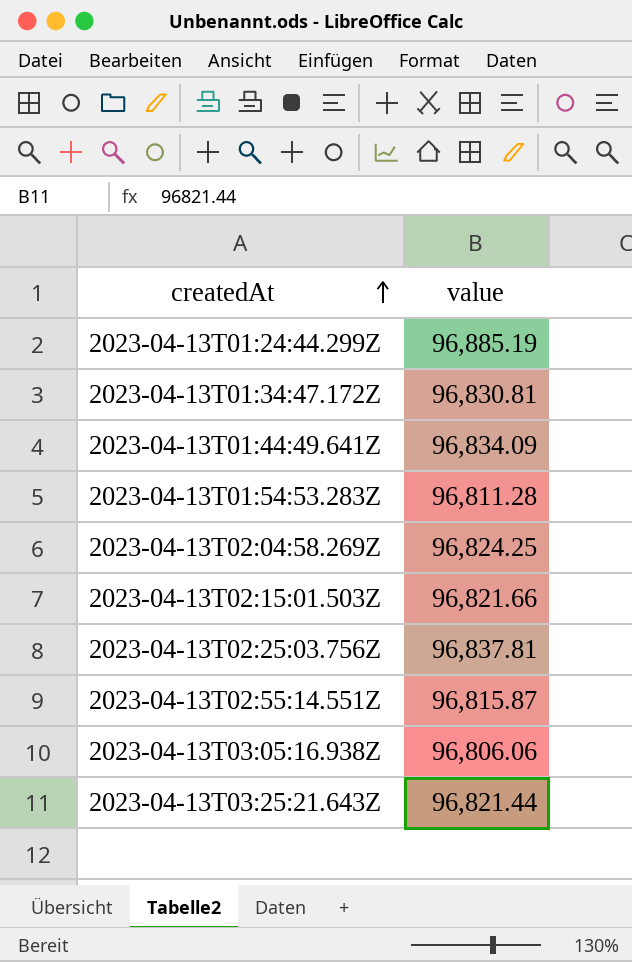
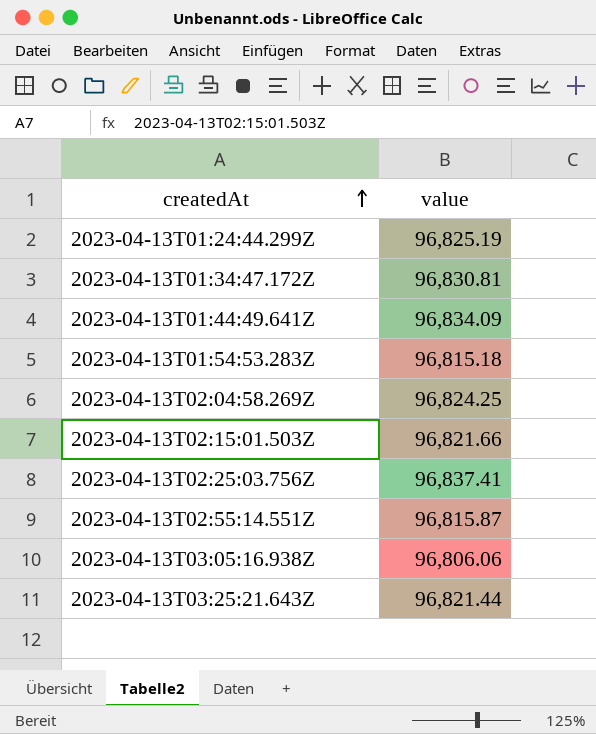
2023-04-13T01:24:44.299Z | value: 96,885.19 -> 96,825.19
2023-04-13T01:54:53.283Z | value: 96,811.28 -> 96,815.18
2023-04-13T02:25:03.756Z | value: 96,837.81 -> 96,837.41

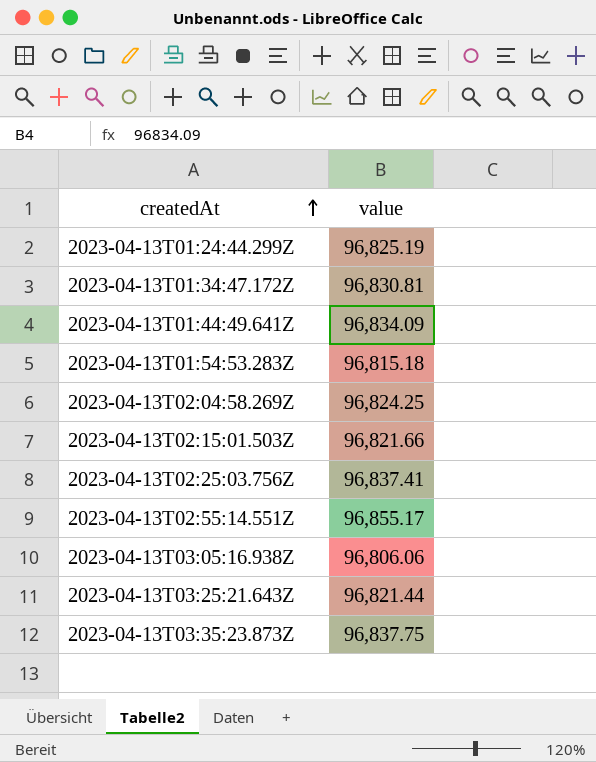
2023-04-13T02:55:14.551Z | value: 96,815.87 -> 96,855.17
row 2023-04-13T03:35:23.873Z: none -> 96,837.75

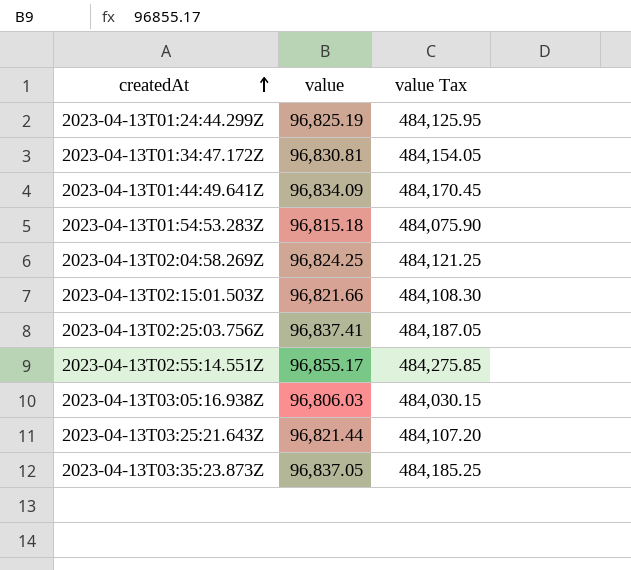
column value Tax | formula: none -> [value] * 5
2023-04-13T03:05:16.938Z | value: 96,806.06 -> 96,806.03
2023-04-13T03:35:23.873Z | value: 96,837.75 -> 96,837.05

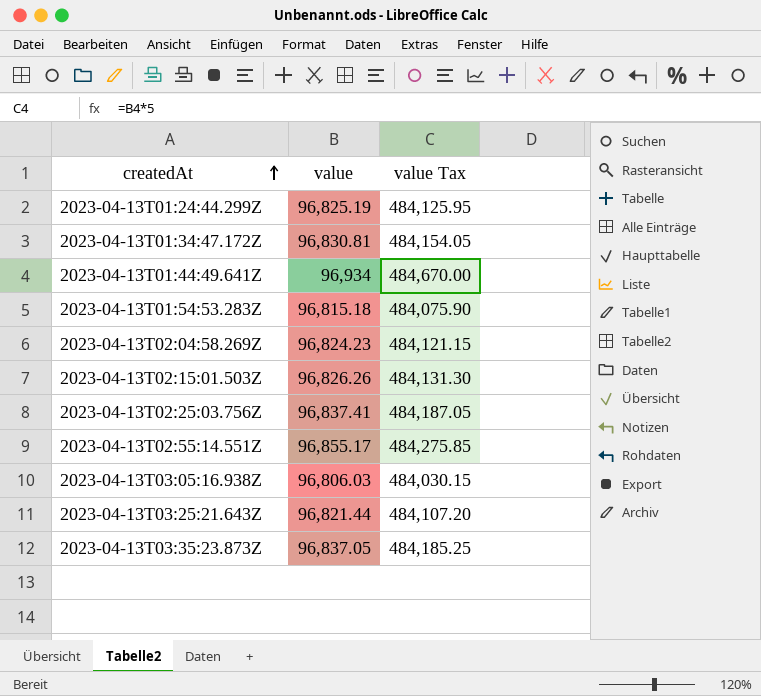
2023-04-13T01:44:49.641Z | value: 96,834.09 -> 96,934
2023-04-13T01:44:49.641Z | value Tax: 484,170.45 -> 484,670.00
2023-04-13T02:04:58.269Z | value: 96,824.25 -> 96,824.23
2023-04-13T02:04:58.269Z | value Tax: 484,121.25 -> 484,121.15
2023-04-13T02:15:01.503Z | value: 96,821.66 -> 96,826.26
2023-04-13T02:15:01.503Z | value Tax: 484,108.30 -> 484,131.30

